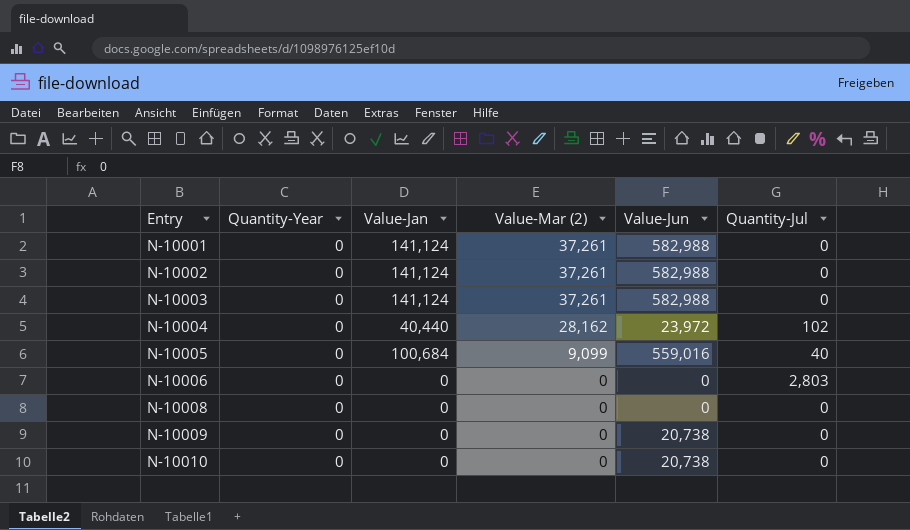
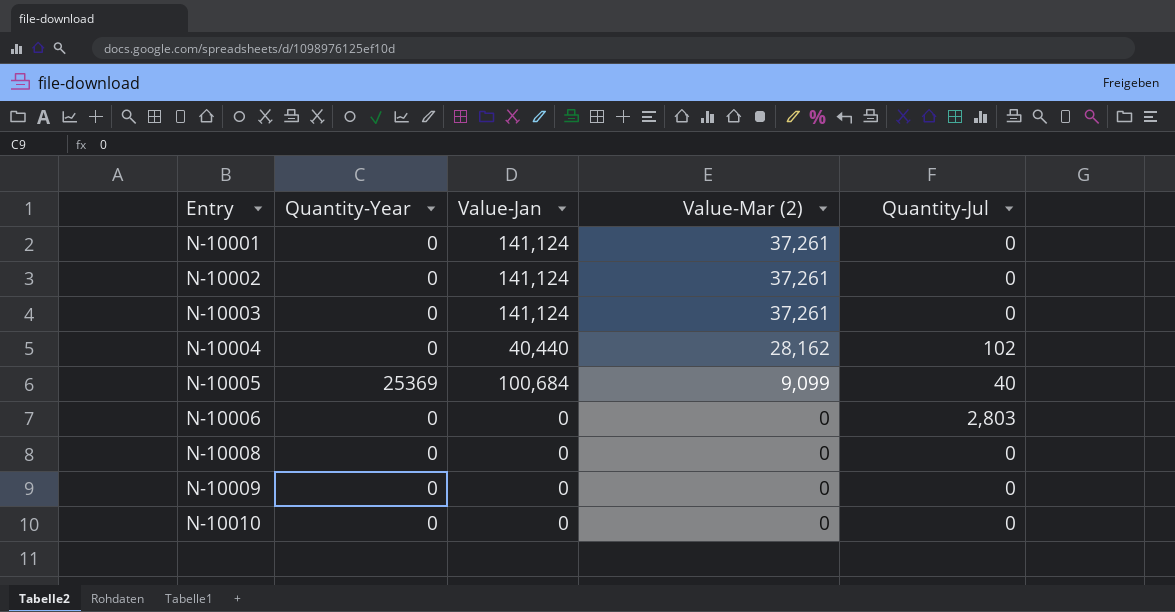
column Value-Jun | position: 5 -> none
N-10005 | Quantity-Year: 0 -> 25369

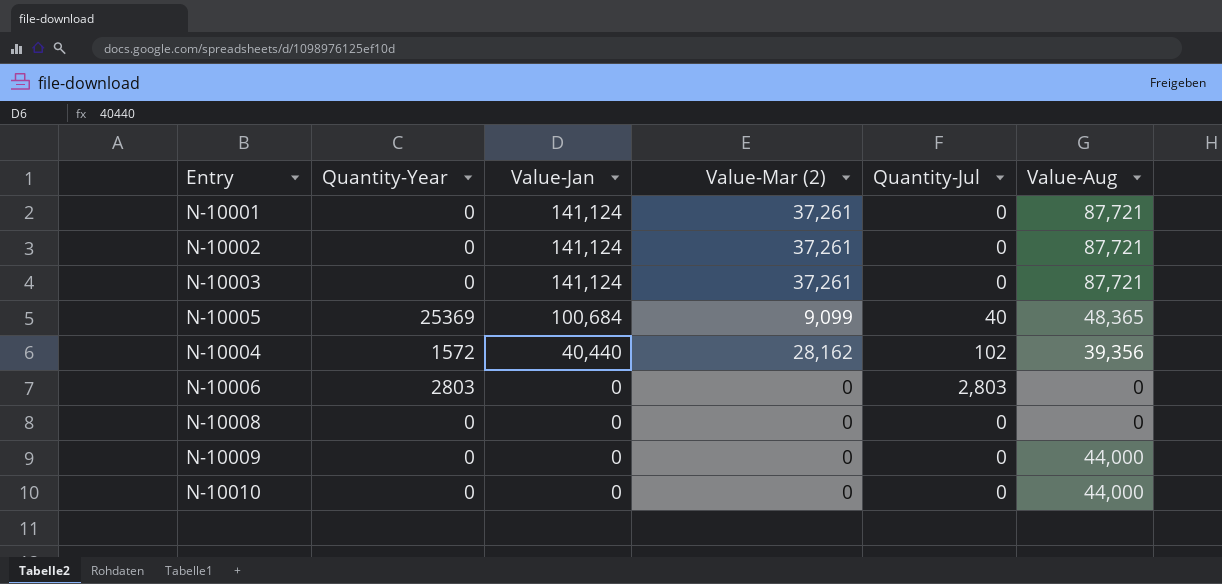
row order: Entry ascending -> Value-Jan descending
column Value-Aug | position: none -> 6
N-10004 | Quantity-Year: 0 -> 1572
N-10006 | Quantity-Year: 0 -> 2803

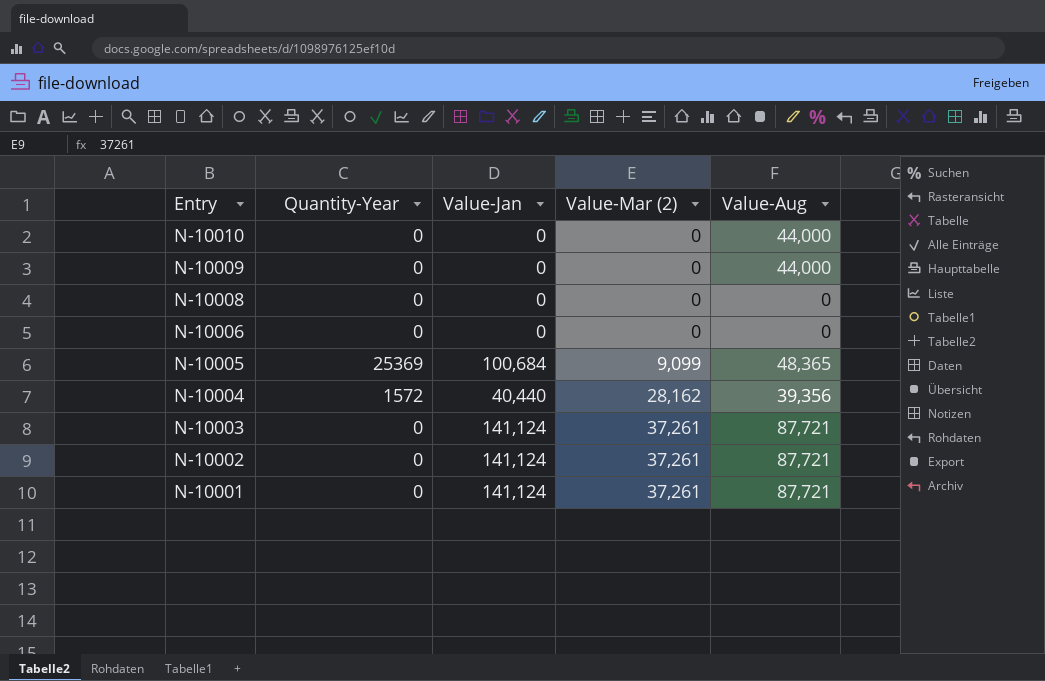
row order: Value-Jan descending -> Entry descending
column Quantity-Jul | position: 5 -> none
N-10006 | Quantity-Year: 2803 -> 0

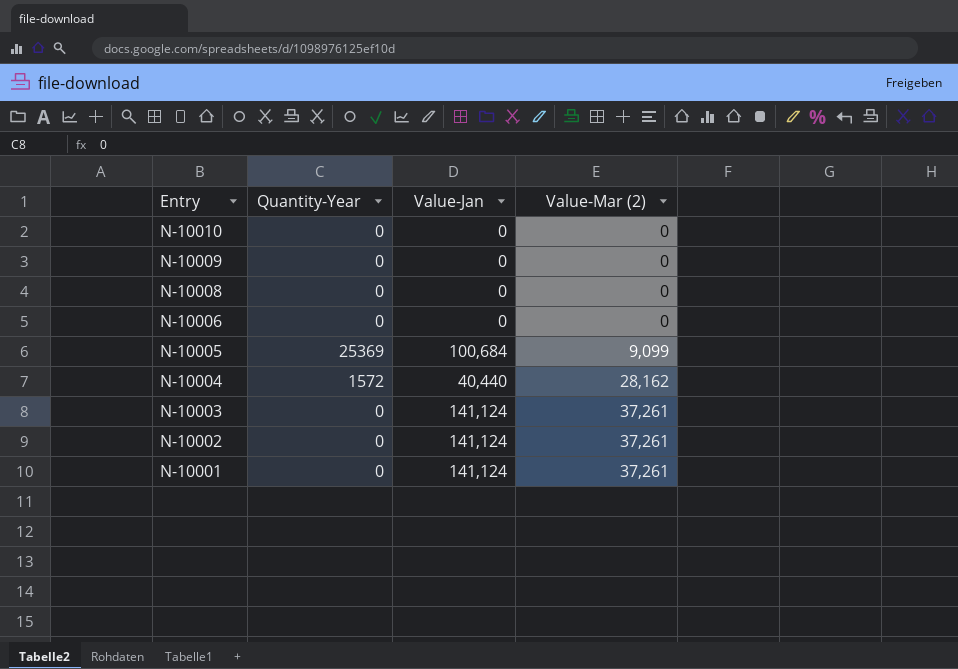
column Value-Aug | position: 5 -> none

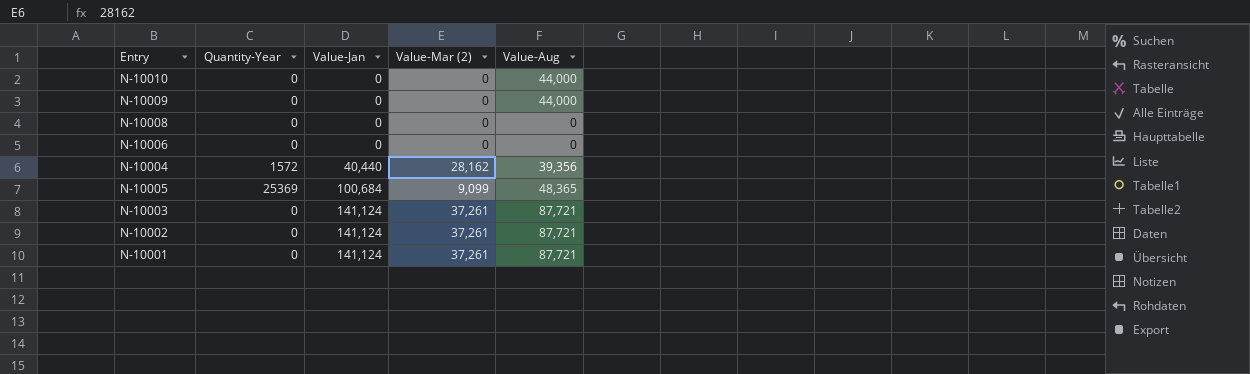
row order: Entry descending -> Value-Jan ascending
column Value-Aug | position: none -> 5

